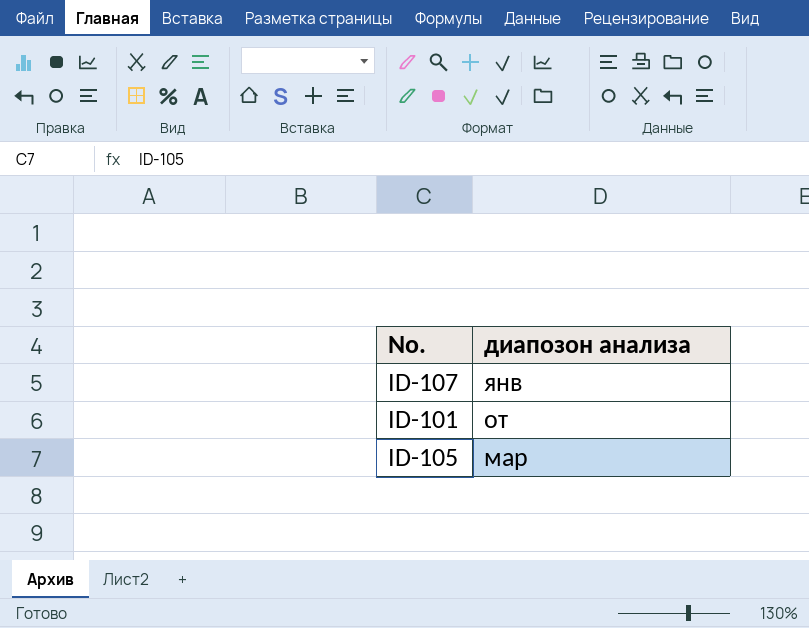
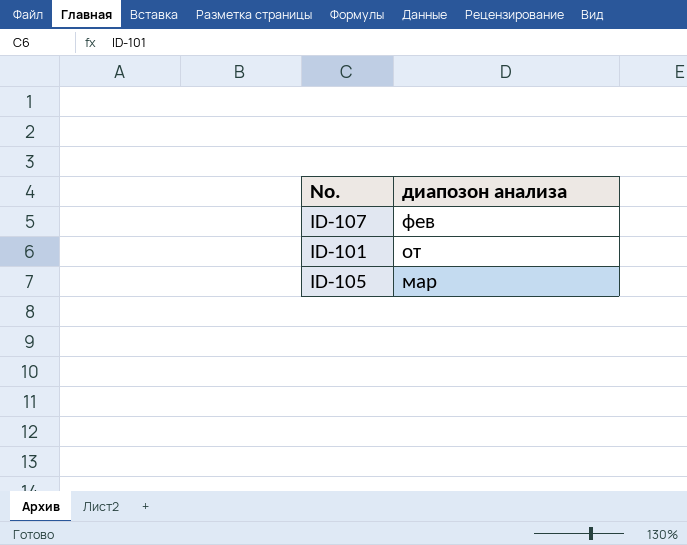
ID-107 | диапозон анализа: янв -> фев

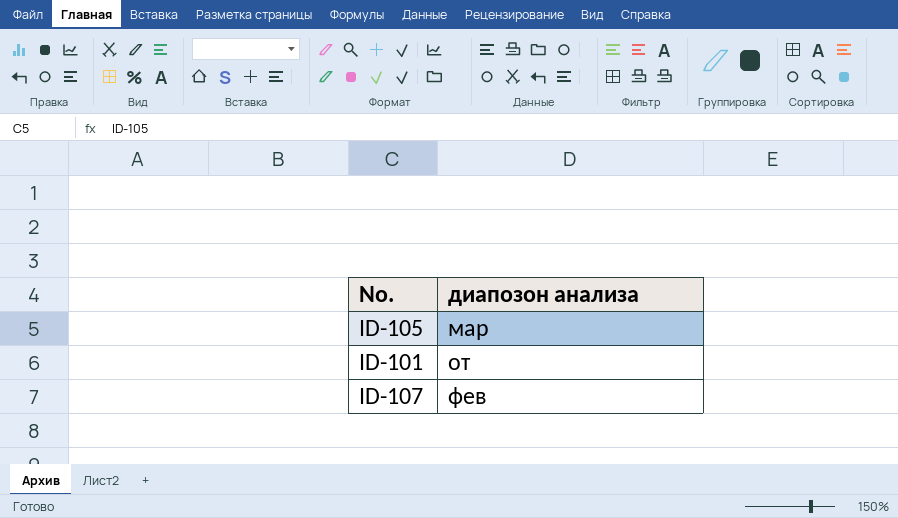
row order: диапозон анализа descending -> диапозон анализа ascending

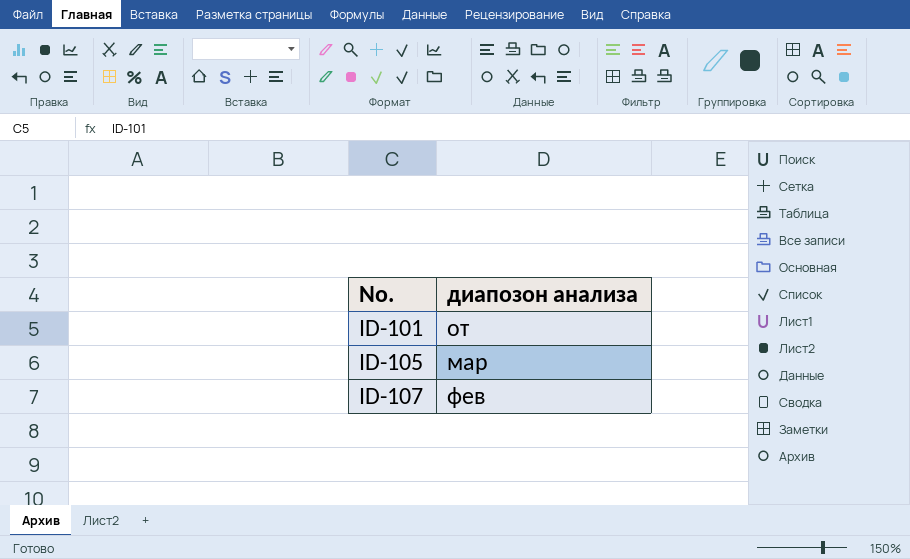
row order: диапозон анализа ascending -> No. ascending

